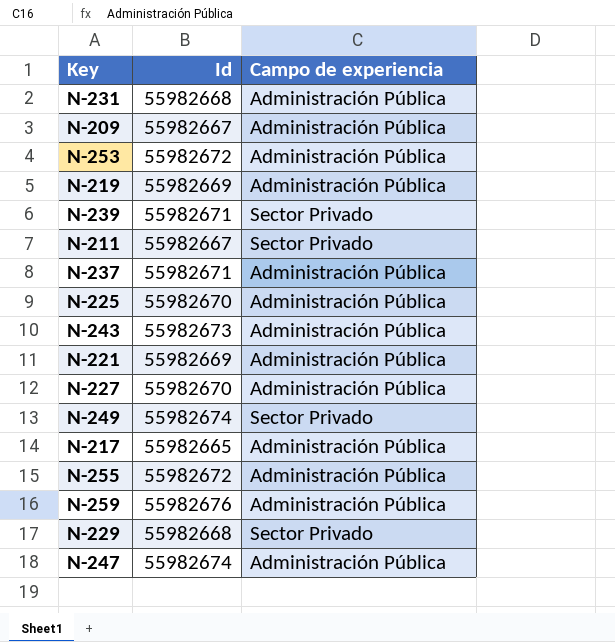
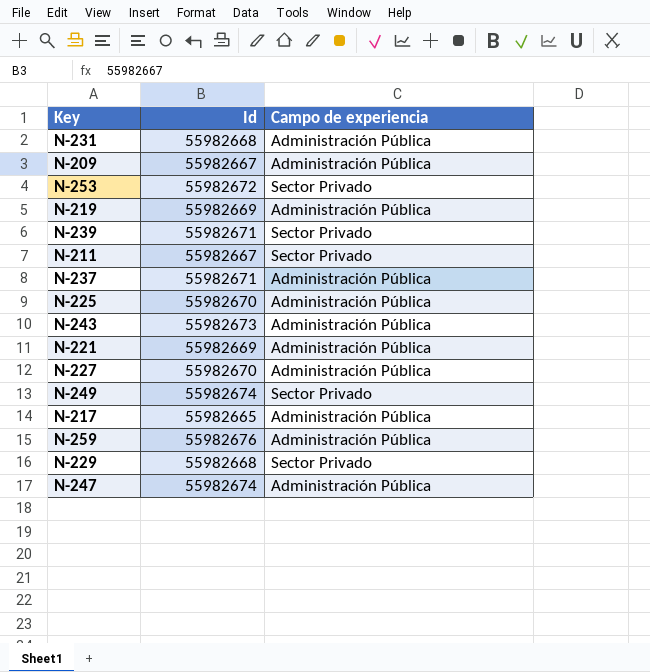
row N-255: 55982672 | Administración Pública -> none
N-253 | Campo de experiencia: Administración Pública -> Sector Privado

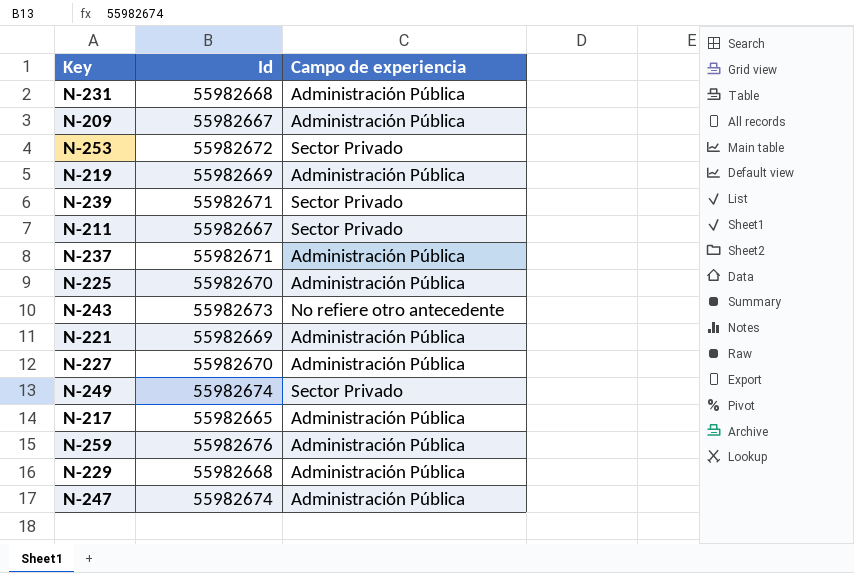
N-243 | Campo de experiencia: Administración Pública -> No refiere otro antecedente
N-229 | Campo de experiencia: Sector Privado -> Administración Pública

